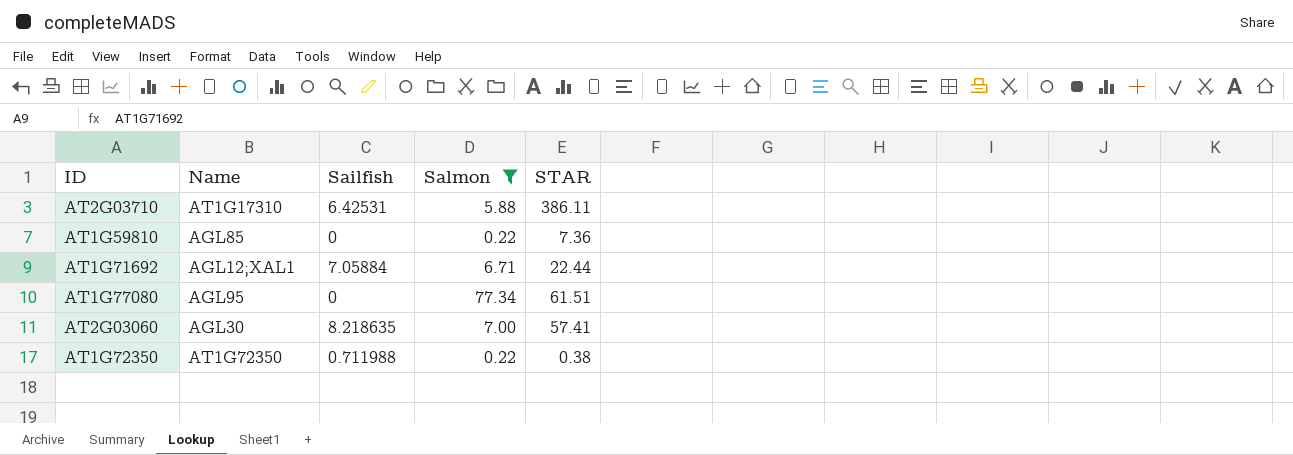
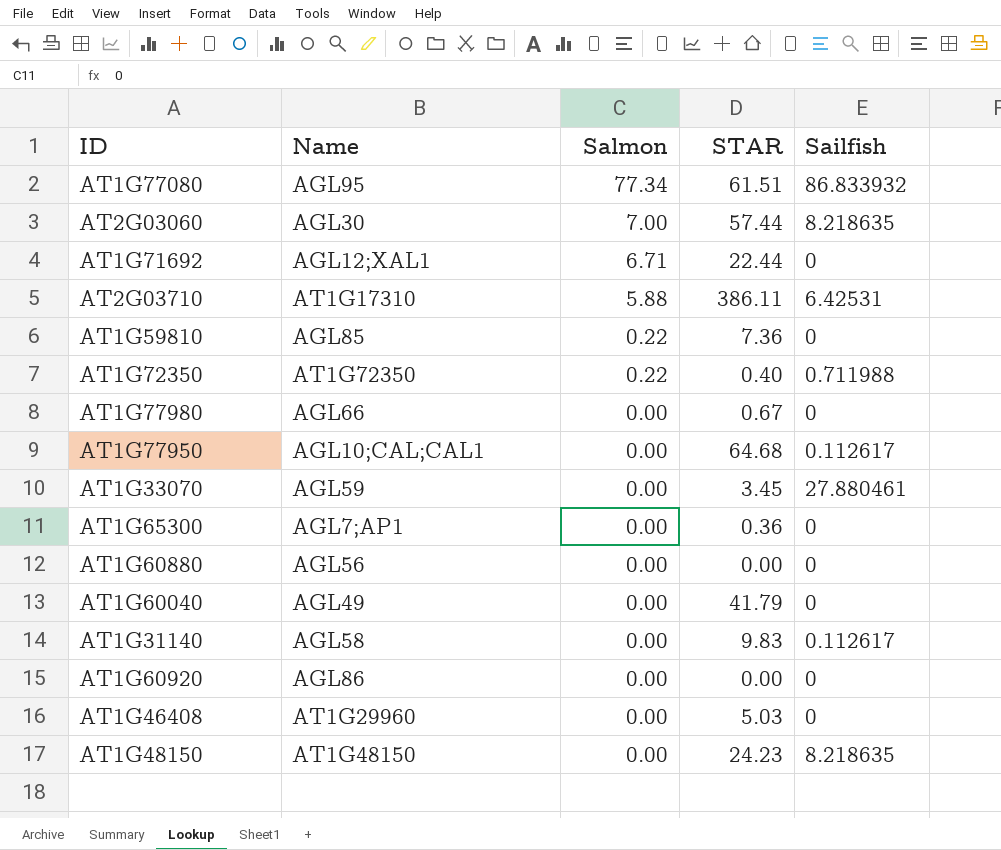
filter: Salmon != 0.00 -> none
row order: none -> Salmon descending
column Sailfish | position: 3 -> 5
AT1G77080 | Sailfish: 0 -> 86.833932
AT2G03060 | STAR: 57.41 -> 57.44
AT1G71692 | Sailfish: 7.05884 -> 0
AT1G72350 | STAR: 0.38 -> 0.40

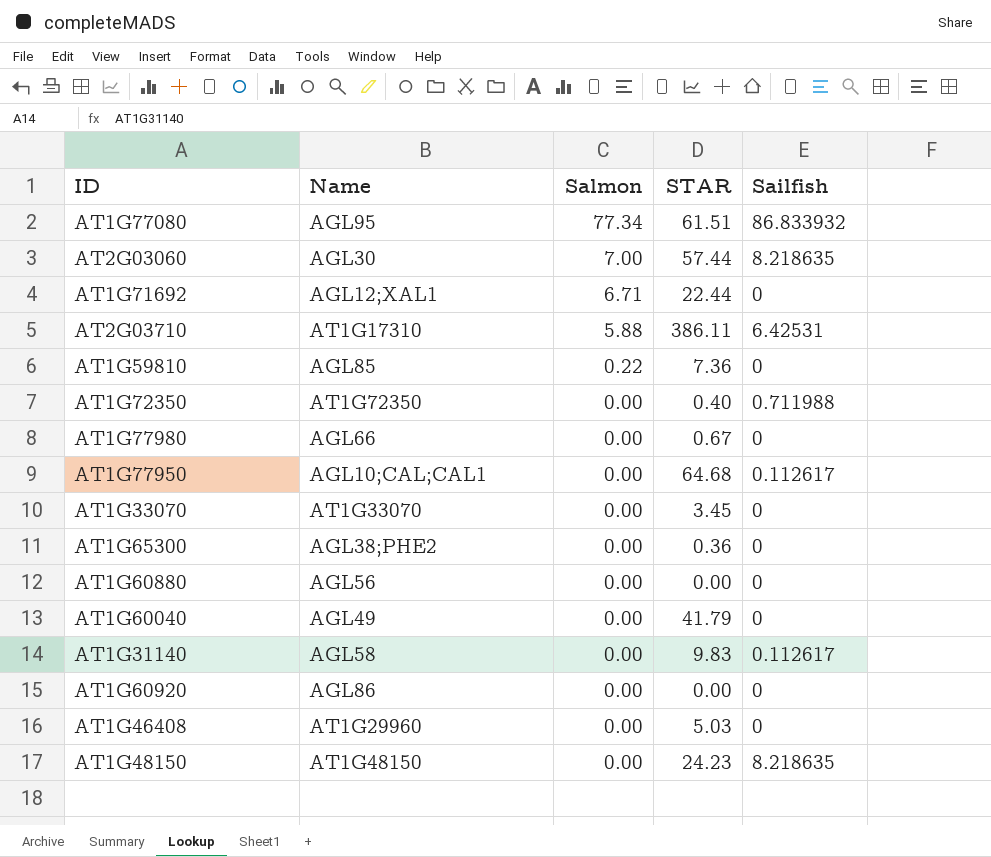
AT1G72350 | Salmon: 0.22 -> 0.00
AT1G33070 | Name: AGL59 -> AT1G33070
AT1G33070 | Sailfish: 27.880461 -> 0
AT1G65300 | Name: AGL7;AP1 -> AGL38;PHE2

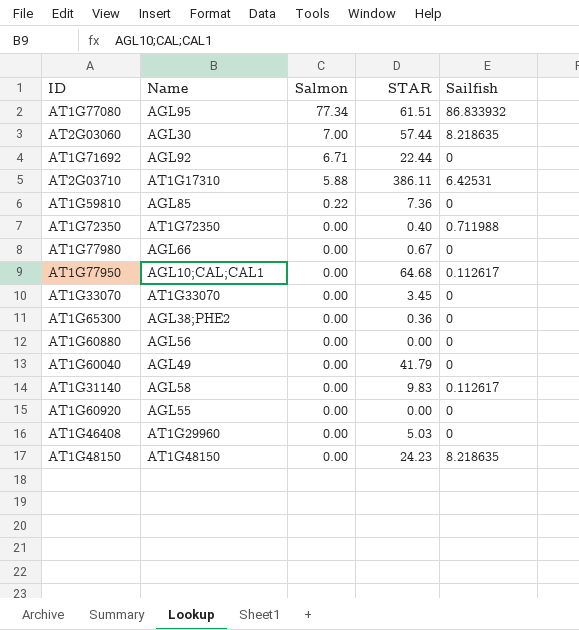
AT1G71692 | Name: AGL12;XAL1 -> AGL92
AT1G60920 | Name: AGL86 -> AGL55

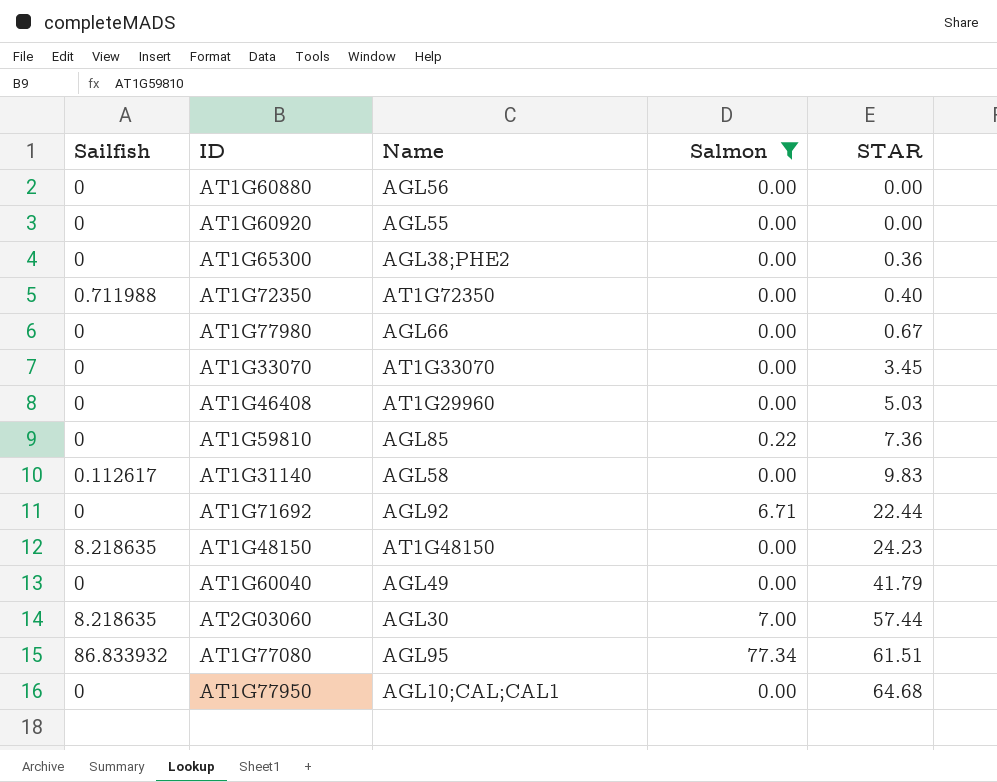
filter: none -> Salmon != 5.88
row order: Salmon descending -> STAR ascending
column Sailfish | position: 5 -> 1
AT1G77950 | Sailfish: 0.112617 -> 0

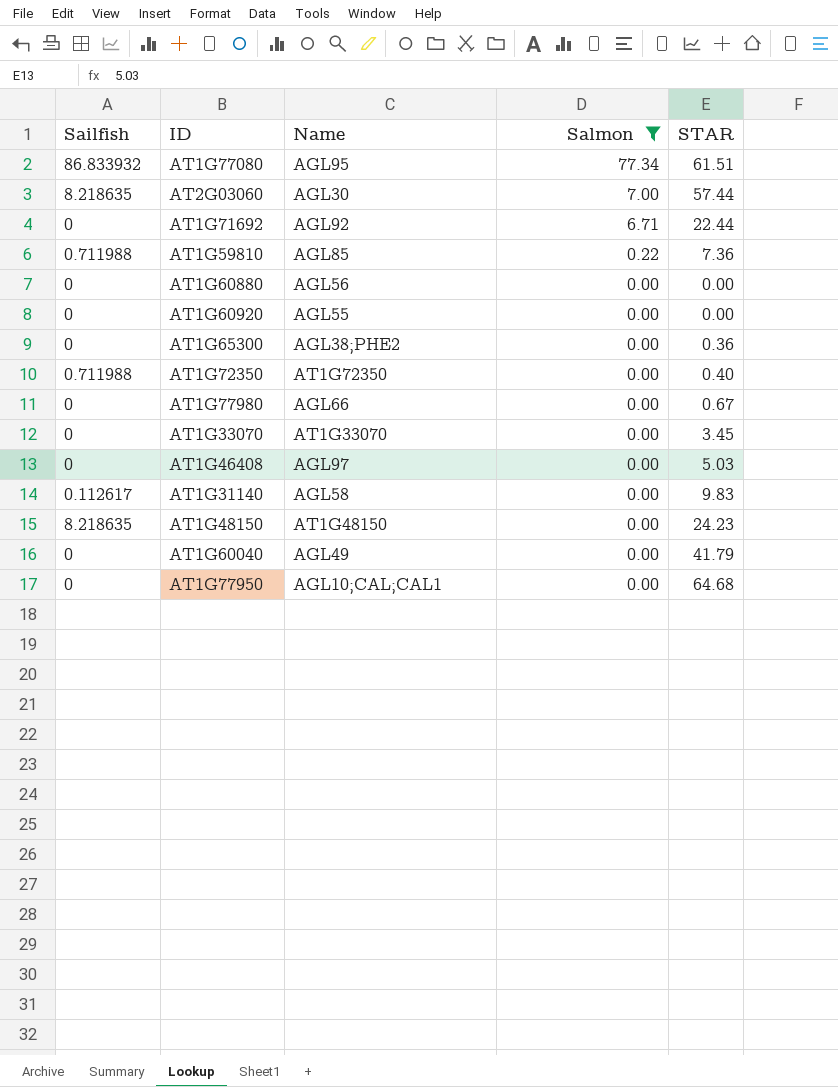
row order: STAR ascending -> Salmon descending
AT1G59810 | Sailfish: 0 -> 0.711988
AT1G46408 | Name: AT1G29960 -> AGL97

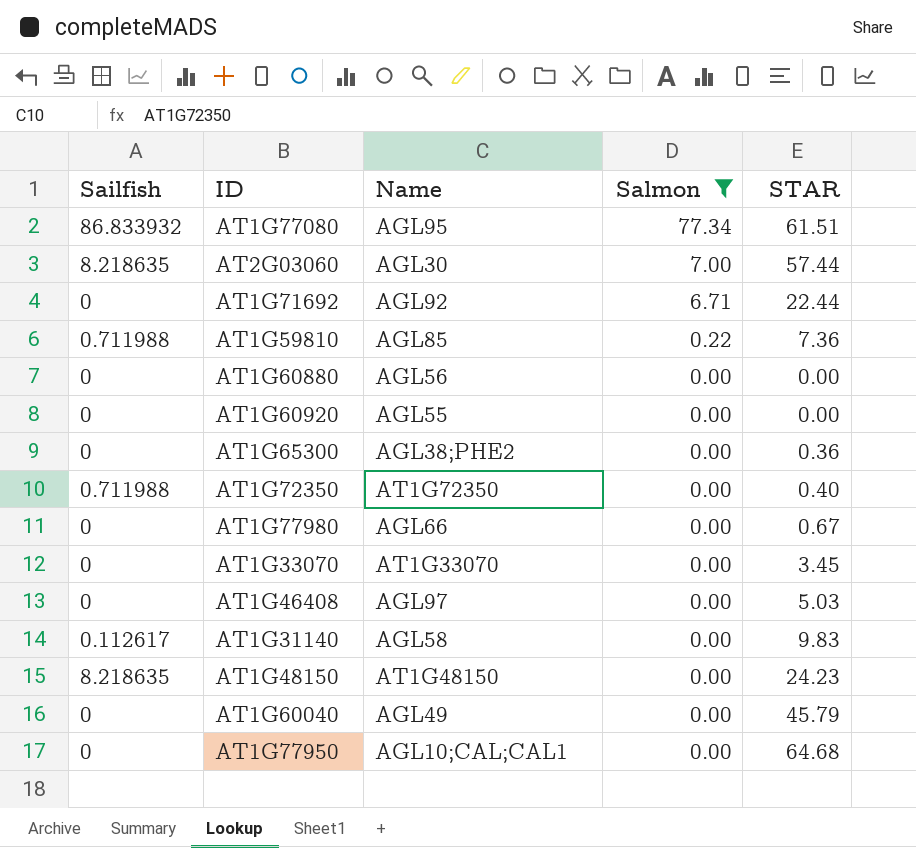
AT1G60040 | STAR: 41.79 -> 45.79

